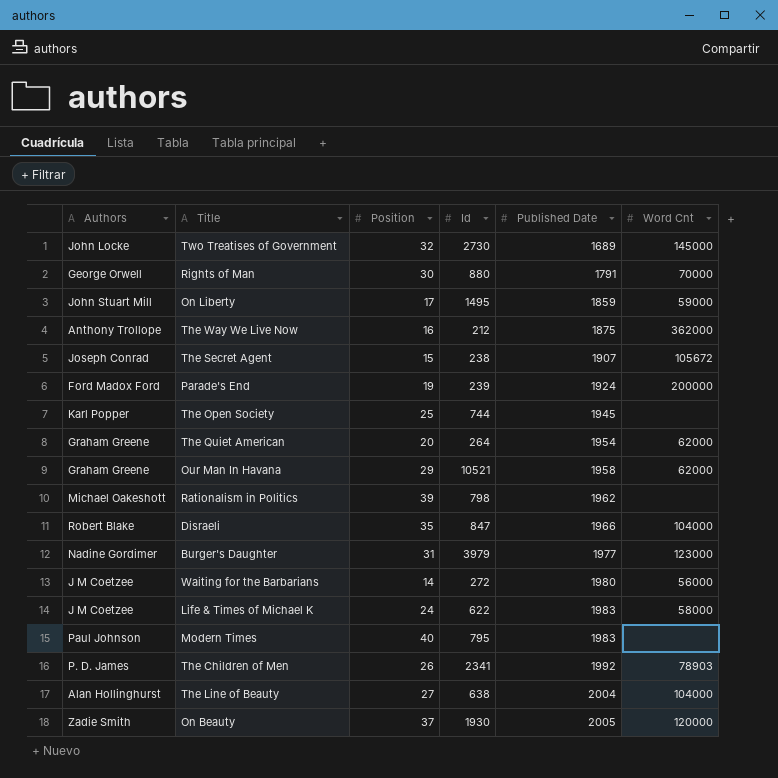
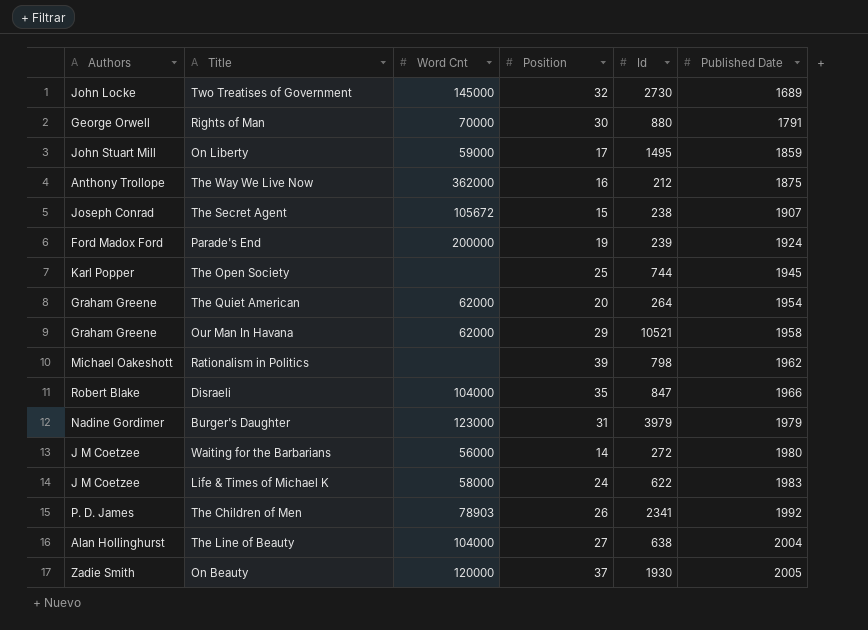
column Word Cnt | position: 6 -> 3
row Modern Times: Paul Johnson | 40 | 795 | 1983 | none -> none
Burger's Daughter | Published Date: 1977 -> 1979

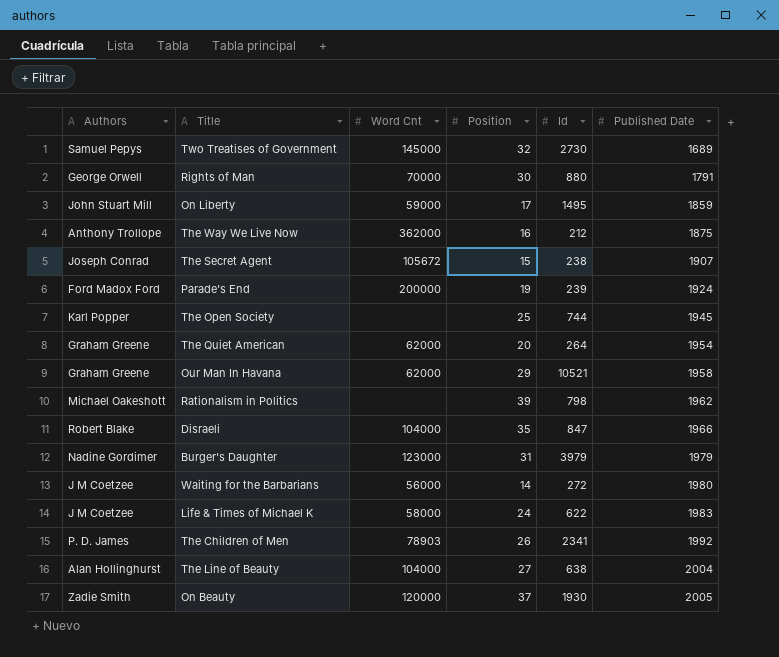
Two Treatises of Government | Authors: John Locke -> Samuel Pepys

